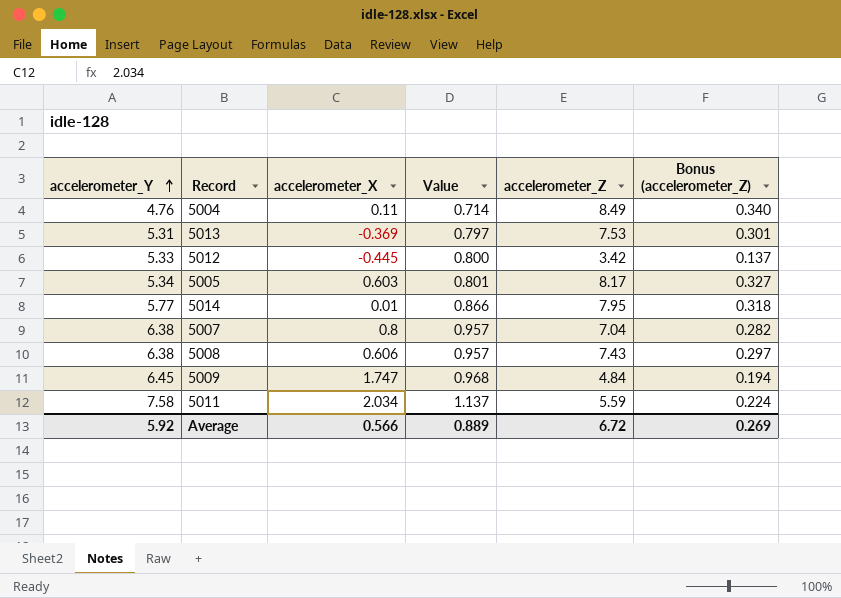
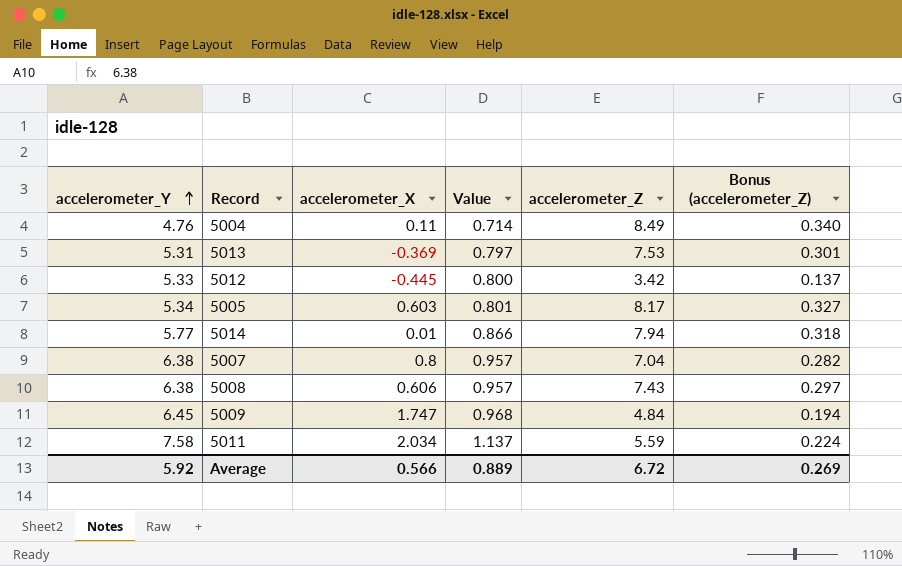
5014 | accelerometer_Z: 7.95 -> 7.94

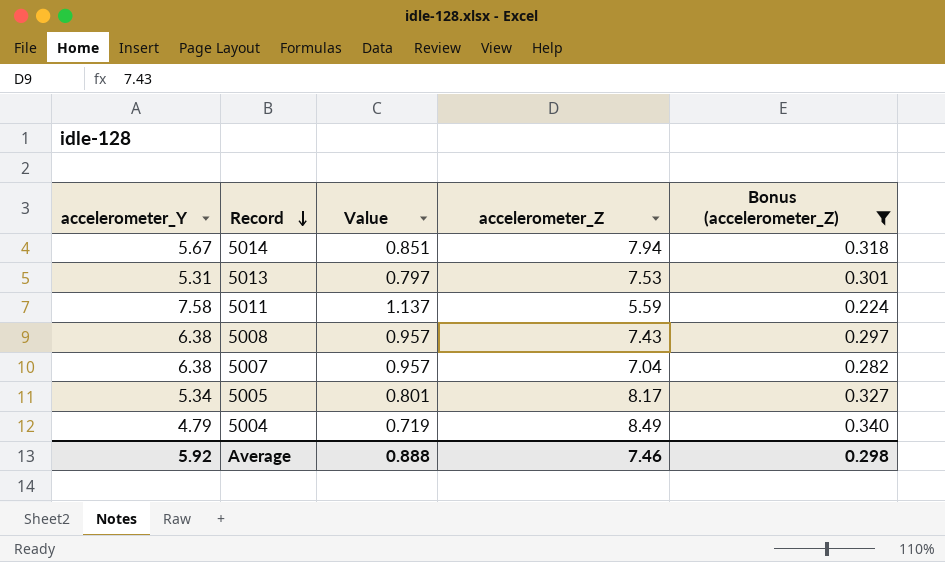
filter: none -> Bonus (accelerometer_Z) >= 0.224
row order: accelerometer_Y ascending -> Record descending
column accelerometer_X | position: 3 -> none
5014 | accelerometer_Y: 5.77 -> 5.67
5014 | Value: 0.866 -> 0.851
5004 | accelerometer_Y: 4.76 -> 4.79
5004 | Value: 0.714 -> 0.719
Average | Value: 0.889 -> 0.888
Average | accelerometer_Z: 6.72 -> 7.46
Average | Bonus (accelerometer_Z): 0.269 -> 0.298

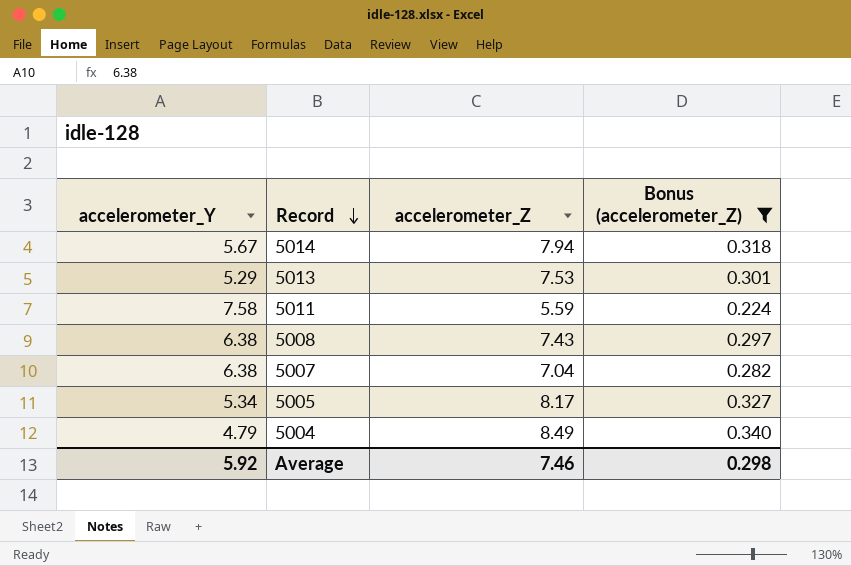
column Value | formula: [accelerometer_Y] * 0.15 -> none
5013 | accelerometer_Y: 5.31 -> 5.29

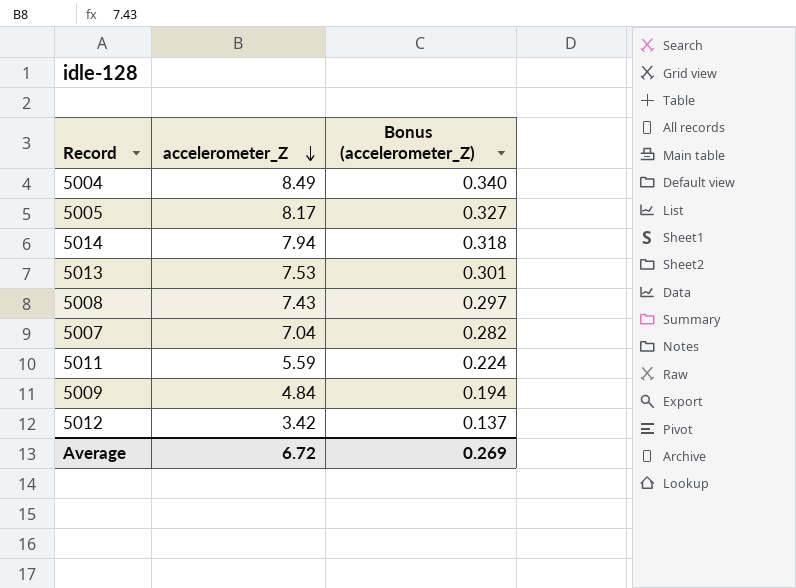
filter: Bonus (accelerometer_Z) >= 0.224 -> none
row order: Record descending -> accelerometer_Z descending
column accelerometer_Y | position: 1 -> none
Average | accelerometer_Z: 7.46 -> 6.72
Average | Bonus (accelerometer_Z): 0.298 -> 0.269

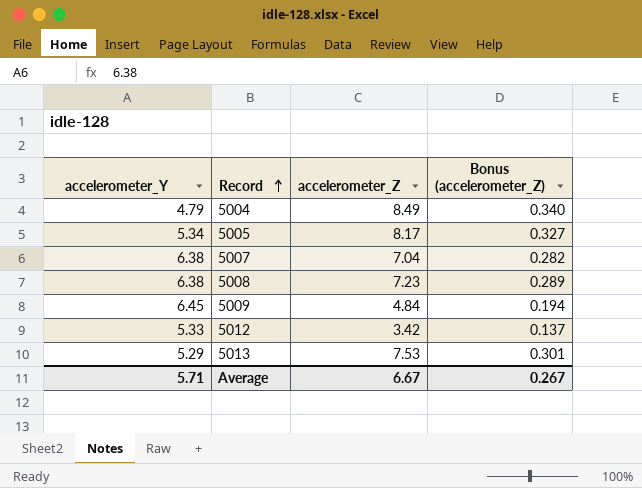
row order: accelerometer_Z descending -> Record ascending
column accelerometer_Y | position: none -> 1
row 5014: 7.94 | 0.318 -> none
row 5011: 5.59 | 0.224 -> none
5008 | accelerometer_Z: 7.43 -> 7.23
5008 | Bonus (accelerometer_Z): 0.297 -> 0.289
Average | accelerometer_Z: 6.72 -> 6.67
Average | Bonus (accelerometer_Z): 0.269 -> 0.267

